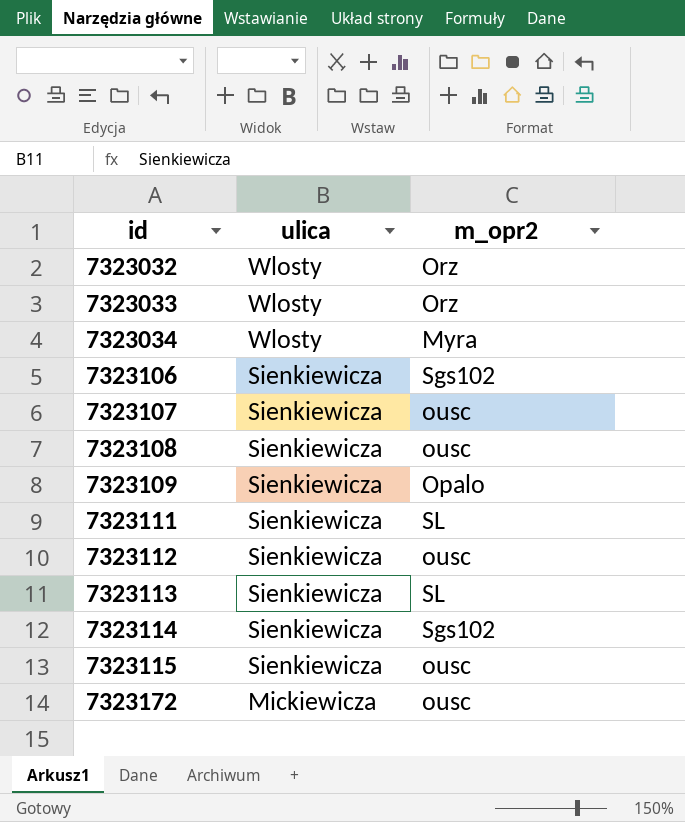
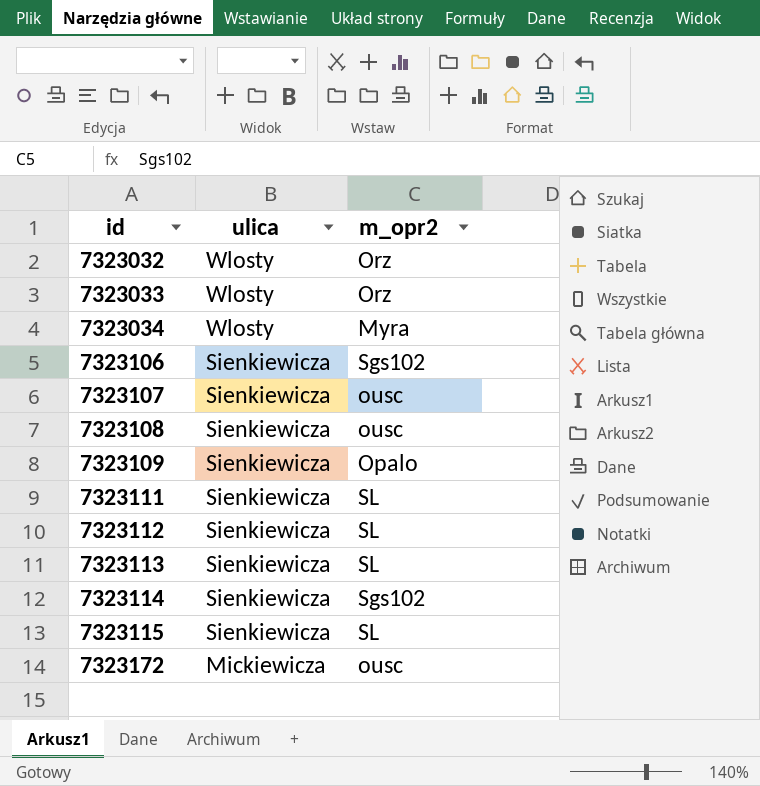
7323112 | m_opr2: ousc -> SL
7323115 | m_opr2: ousc -> SL

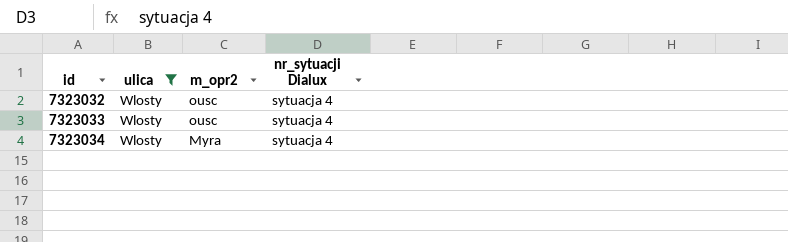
filter: none -> ulica = Wlosty
column nr_sytuacji Dialux | position: none -> 4
7323032 | m_opr2: Orz -> ousc
7323033 | m_opr2: Orz -> ousc

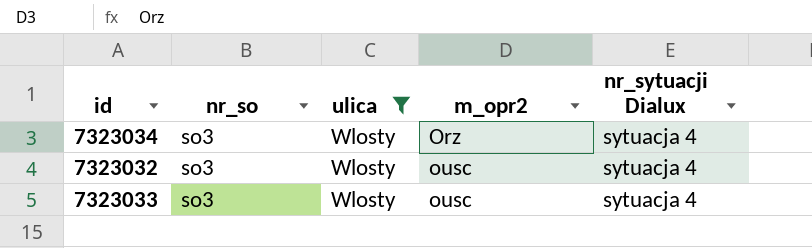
row order: id ascending -> m_opr2 ascending
column nr_so | position: none -> 2
7323034 | m_opr2: Myra -> Orz

